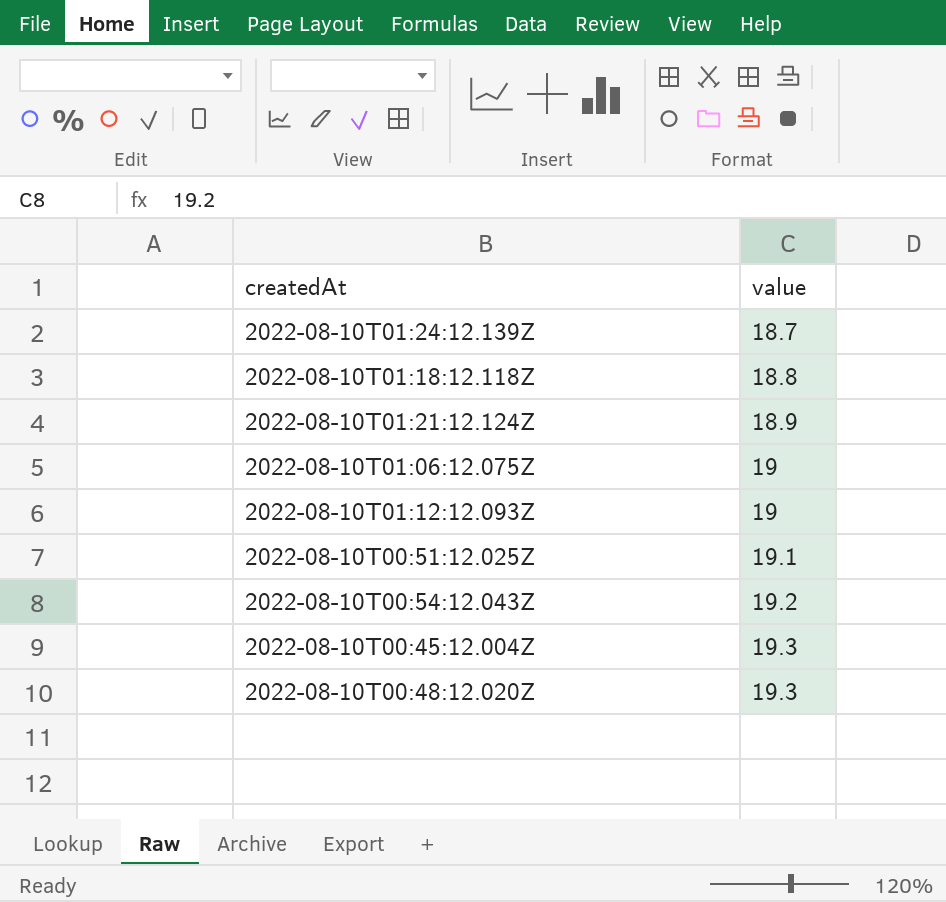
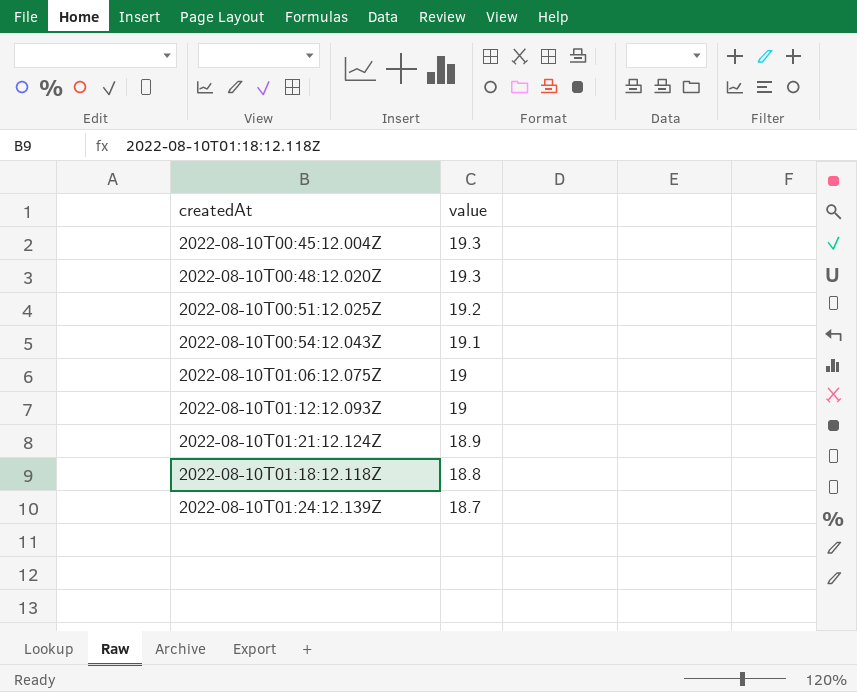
row order: value ascending -> value descending
2022-08-10T00:51:12.025Z | value: 19.1 -> 19.2
2022-08-10T00:54:12.043Z | value: 19.2 -> 19.1

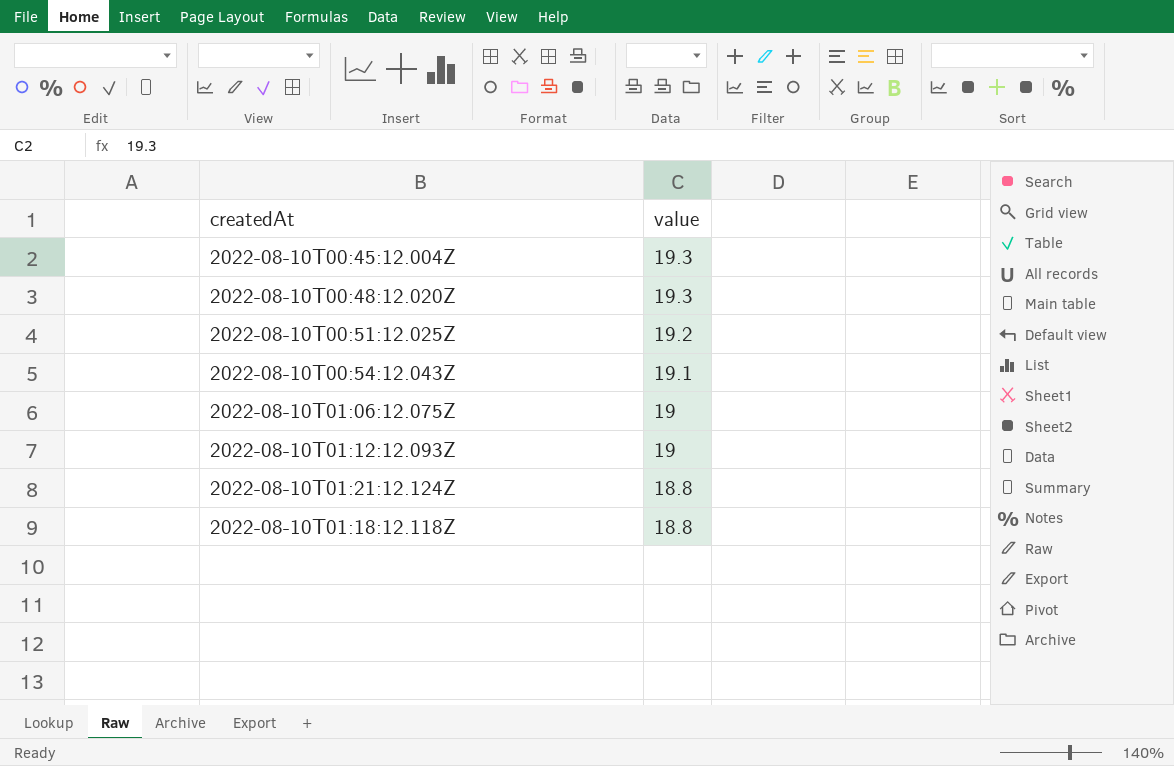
row 2022-08-10T01:24:12.139Z: 18.7 -> none
2022-08-10T01:21:12.124Z | value: 18.9 -> 18.8

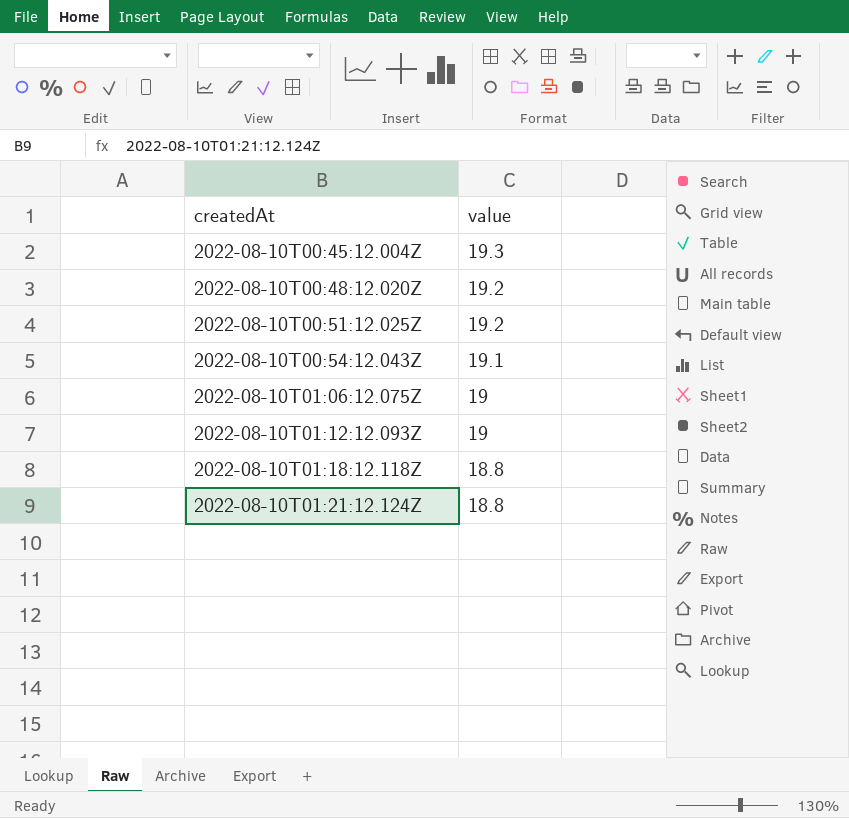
row order: value descending -> createdAt ascending
2022-08-10T00:48:12.020Z | value: 19.3 -> 19.2

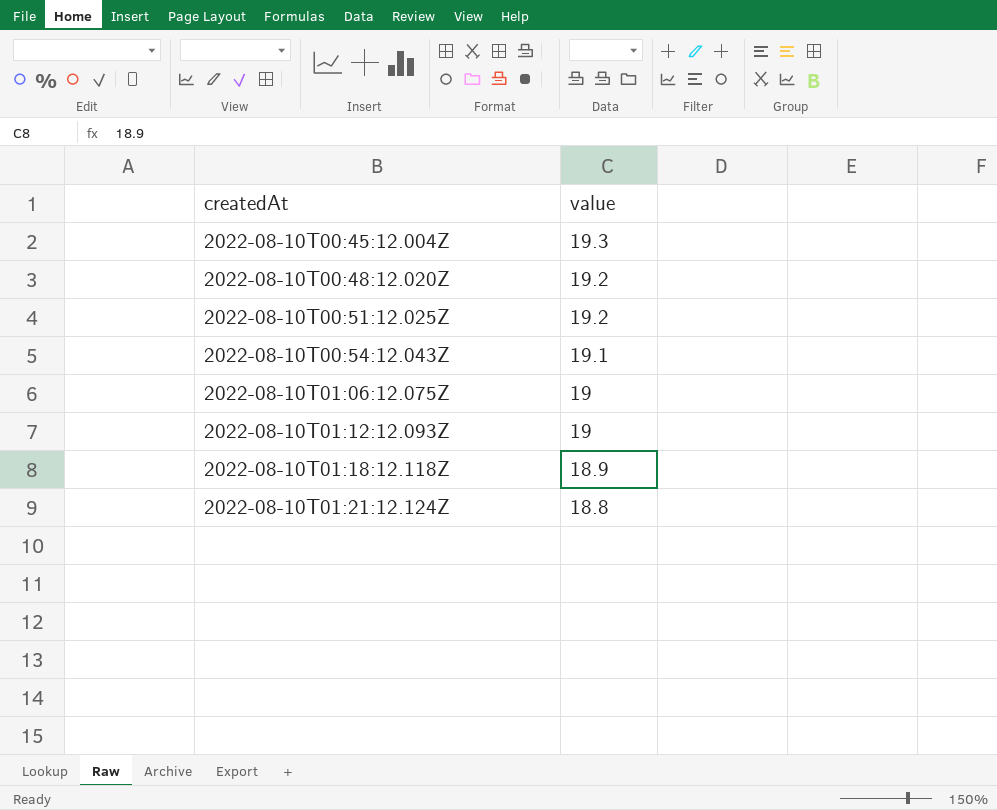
2022-08-10T01:18:12.118Z | value: 18.8 -> 18.9

